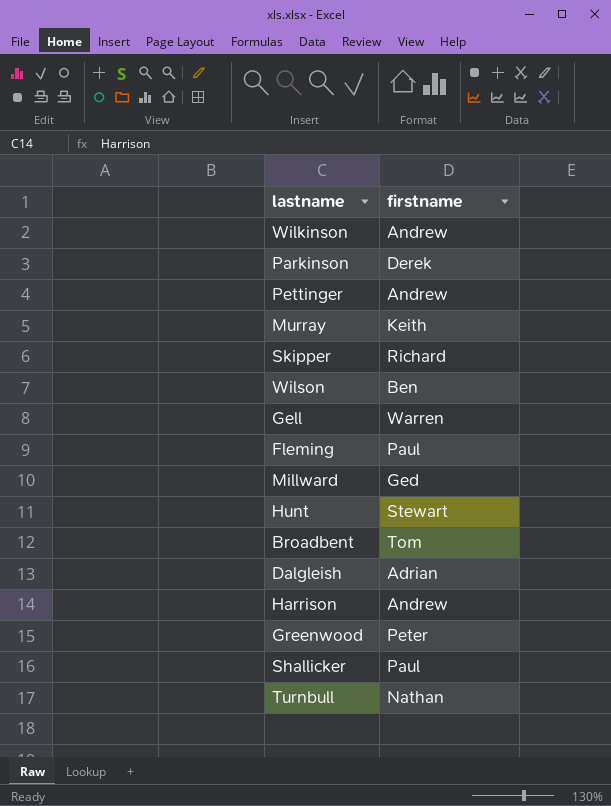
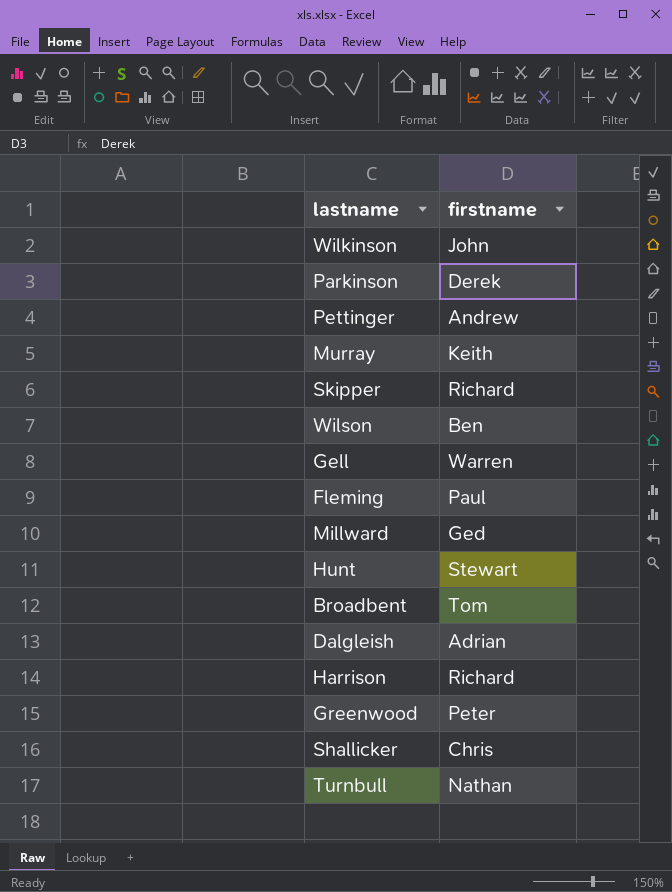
Wilkinson | firstname: Andrew -> John
Harrison | firstname: Andrew -> Richard
Shallicker | firstname: Paul -> Chris

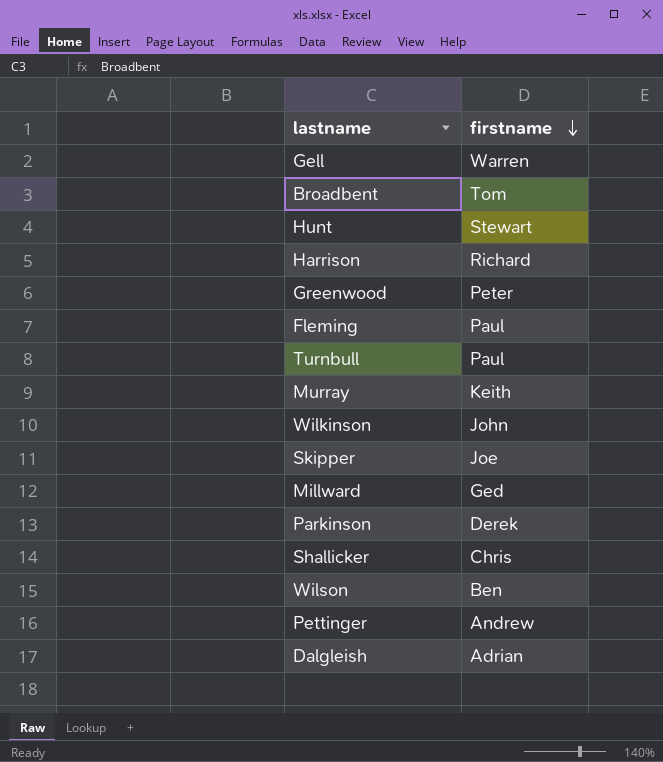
row order: none -> firstname descending
Turnbull | firstname: Nathan -> Paul
Skipper | firstname: Richard -> Joe

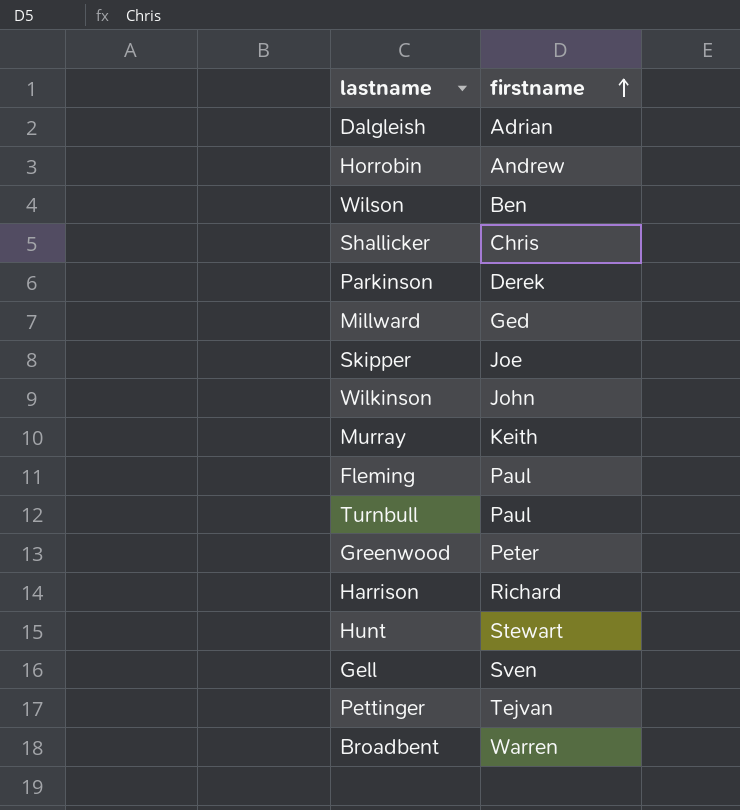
row order: firstname descending -> firstname ascending
row Horrobin: none -> Andrew
Gell | firstname: Warren -> Sven
Pettinger | firstname: Andrew -> Tejvan
Broadbent | firstname: Tom -> Warren

